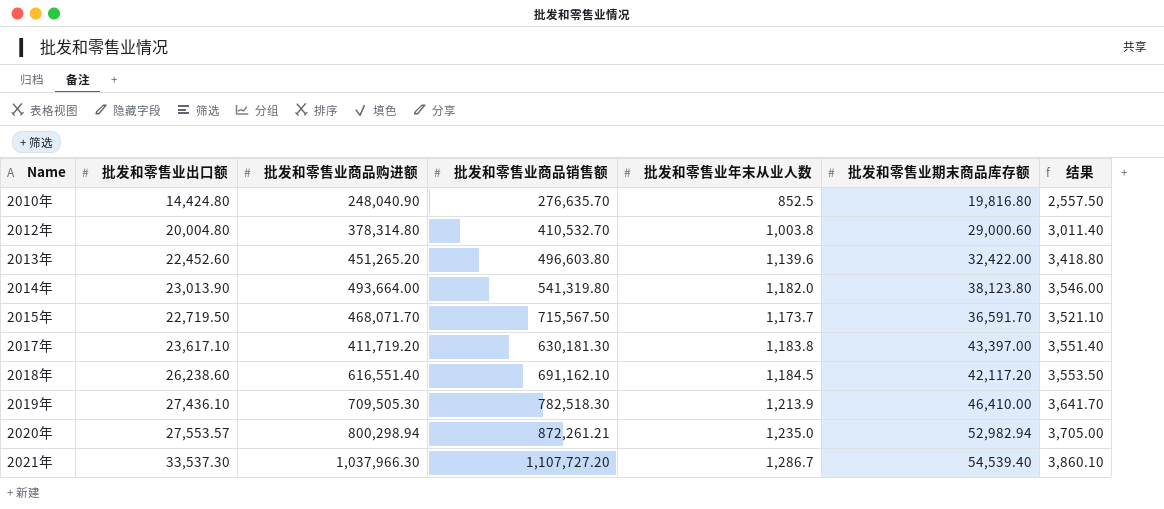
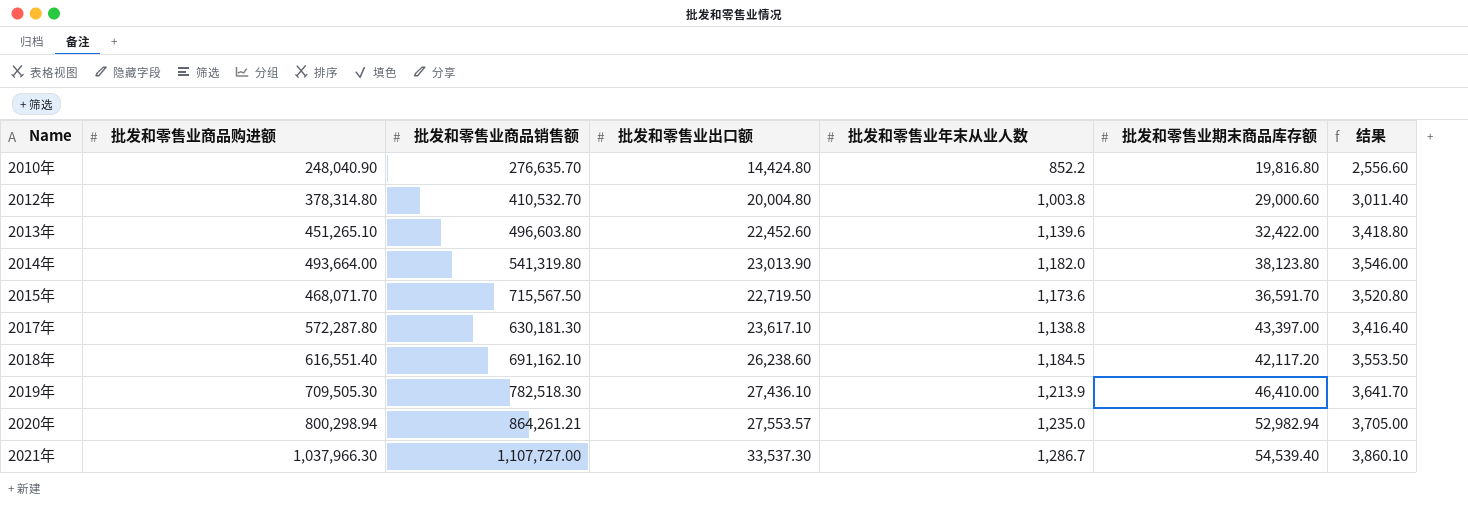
column 批发和零售业出口额 | position: 2 -> 4
2010年 | 批发和零售业年末从业人数: 852.5 -> 852.2
2010年 | 结果: 2,557.50 -> 2,556.60
2013年 | 批发和零售业商品购进额: 451,265.20 -> 451,265.10
2015年 | 批发和零售业年末从业人数: 1,173.7 -> 1,173.6
2015年 | 结果: 3,521.10 -> 3,520.80
2017年 | 批发和零售业商品购进额: 411,719.20 -> 572,287.80
2017年 | 批发和零售业年末从业人数: 1,183.8 -> 1,138.8
2017年 | 结果: 3,551.40 -> 3,416.40
2020年 | 批发和零售业商品销售额: 872,261.21 -> 864,261.21
2021年 | 批发和零售业商品销售额: 1,107,727.20 -> 1,107,727.00

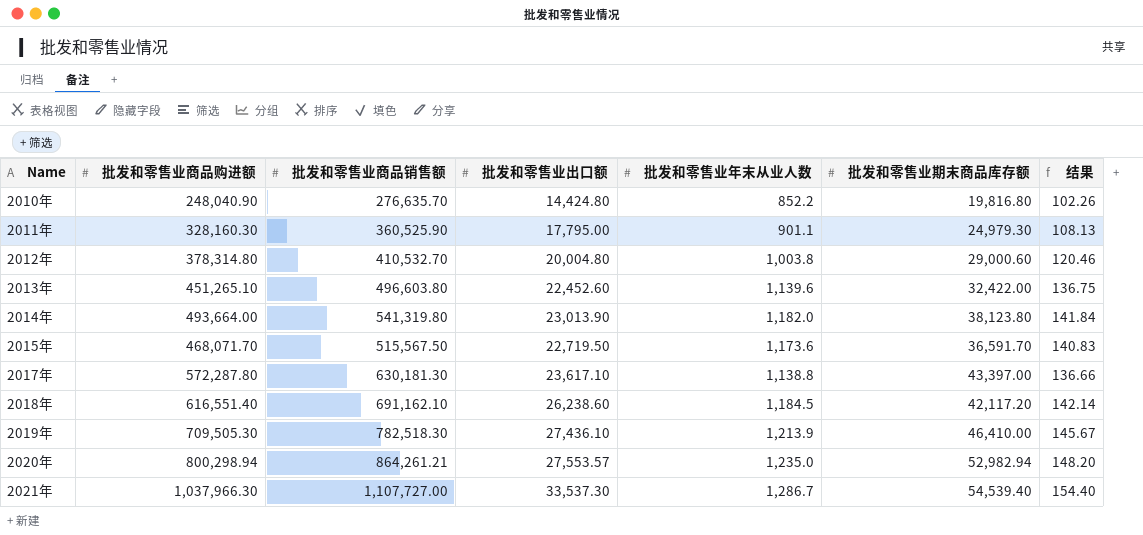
column 结果 | formula: [批发和零售业年末从业人数] * 3 -> [批发和零售业年末从业人数] * 0.12
row 2011年: none -> 328,160.30 | 360,525.90 | 17,795.00 | 901.1 | 24,979.30 | 108.13
2015年 | 批发和零售业商品销售额: 715,567.50 -> 515,567.50

